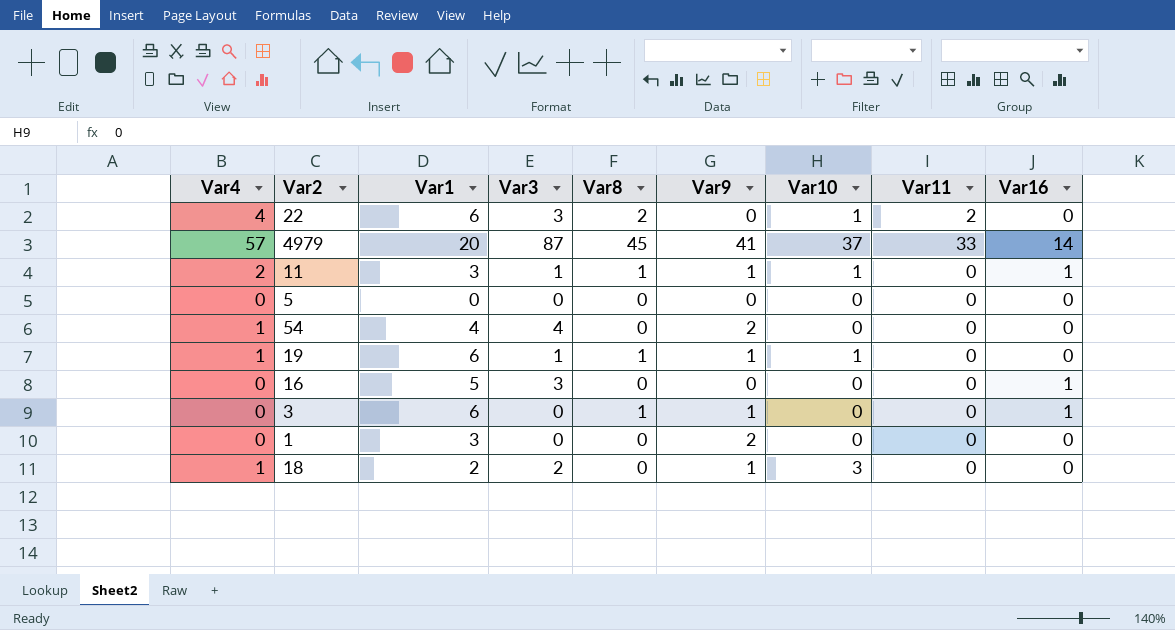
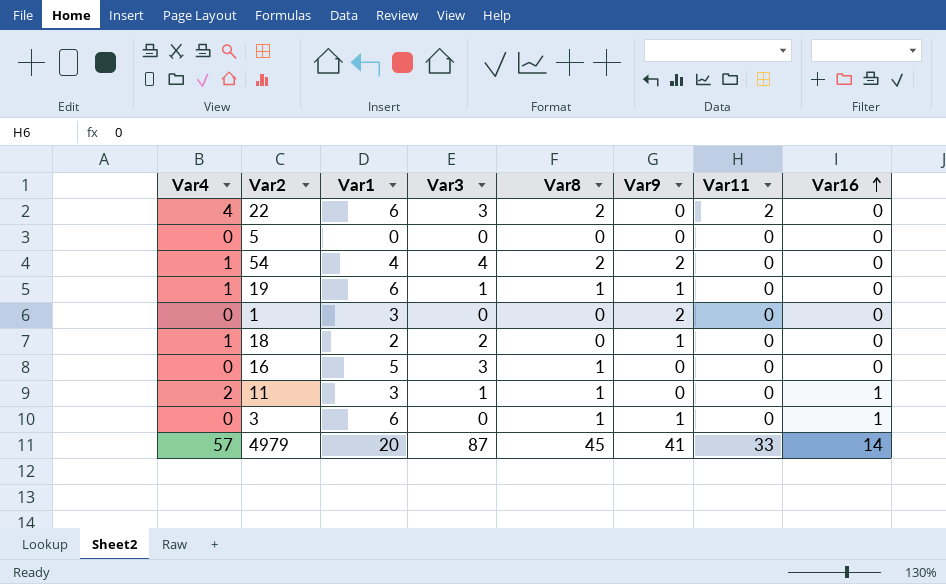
row order: none -> Var16 ascending
column Var10 | position: 7 -> none
54 | Var8: 0 -> 2
16 | Var8: 0 -> 1
16 | Var16: 1 -> 0
11 | Var9: 1 -> 0

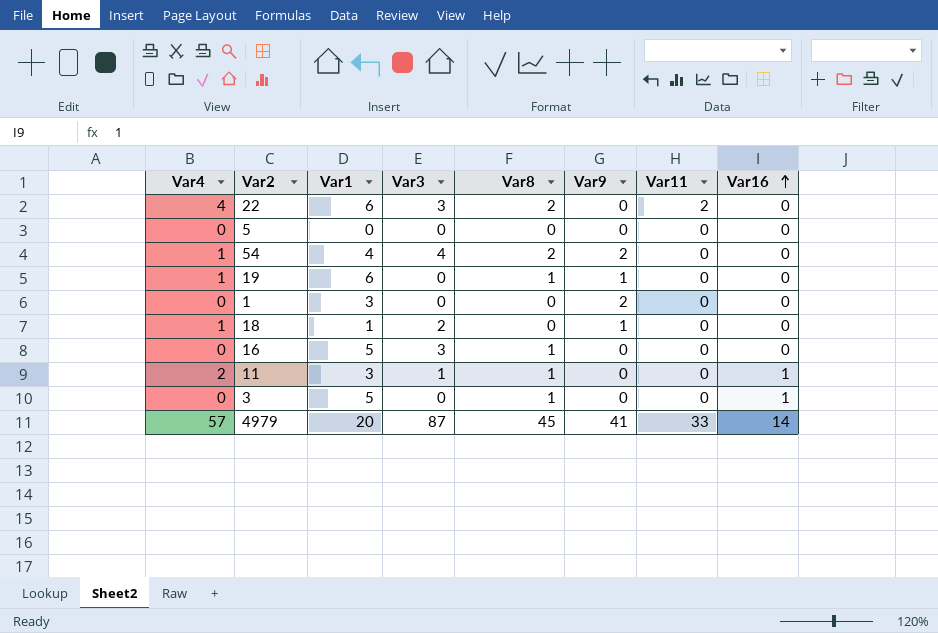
19 | Var3: 1 -> 0
18 | Var1: 2 -> 1
3 | Var1: 6 -> 5
3 | Var9: 1 -> 0

